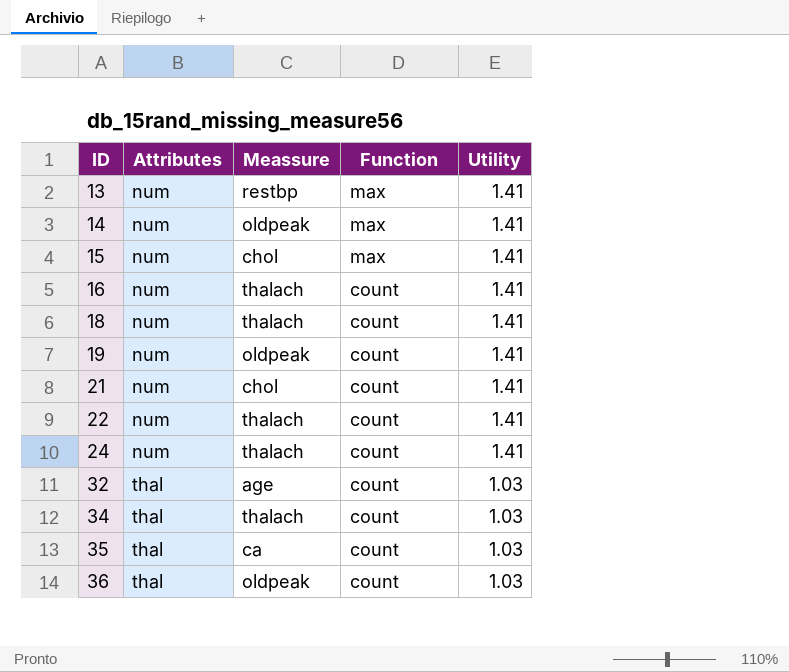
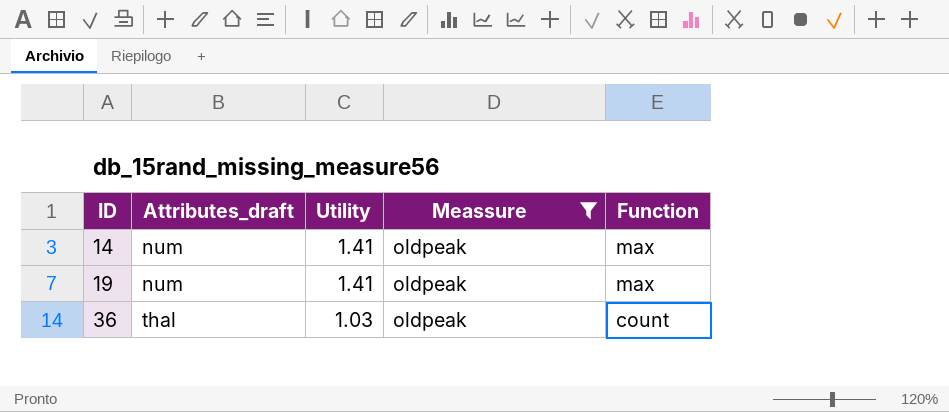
filter: none -> Meassure = oldpeak
column name: Attributes -> Attributes_draft
column Utility | position: 5 -> 3
19 | Function: count -> max

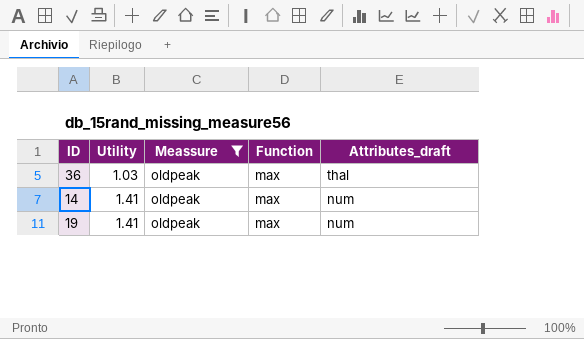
row order: ID ascending -> Utility ascending
column Attributes_draft | position: 2 -> 5
36 | Function: count -> max

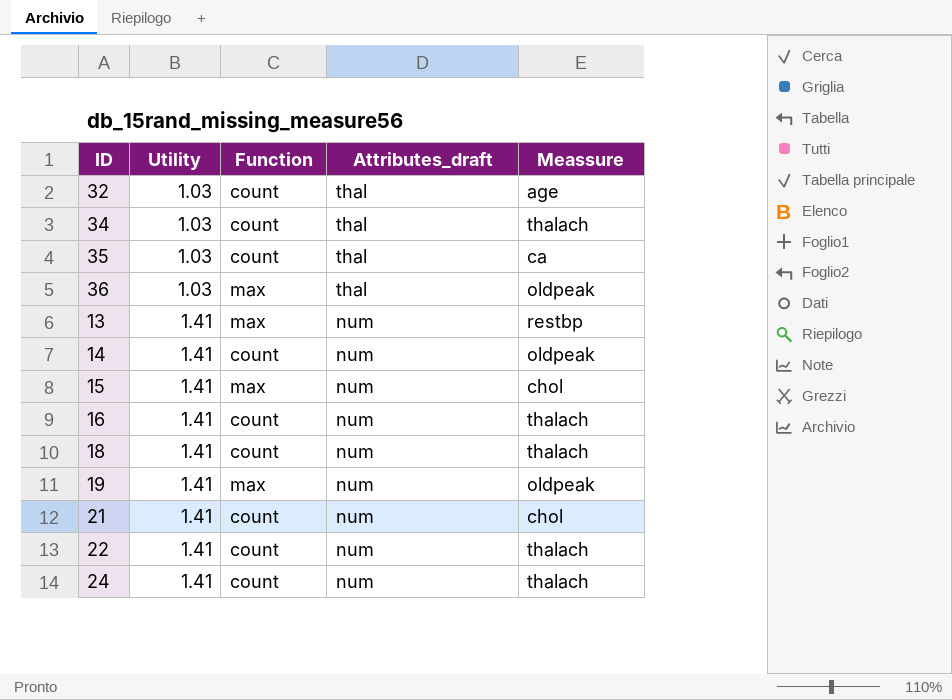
filter: Meassure = oldpeak -> none
column Meassure | position: 3 -> 5
14 | Function: max -> count

